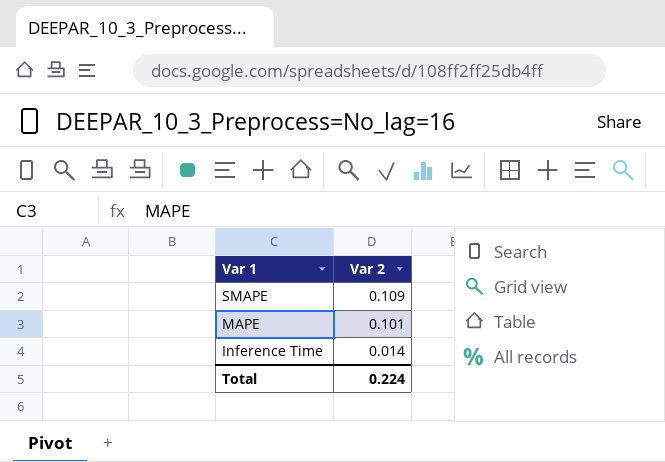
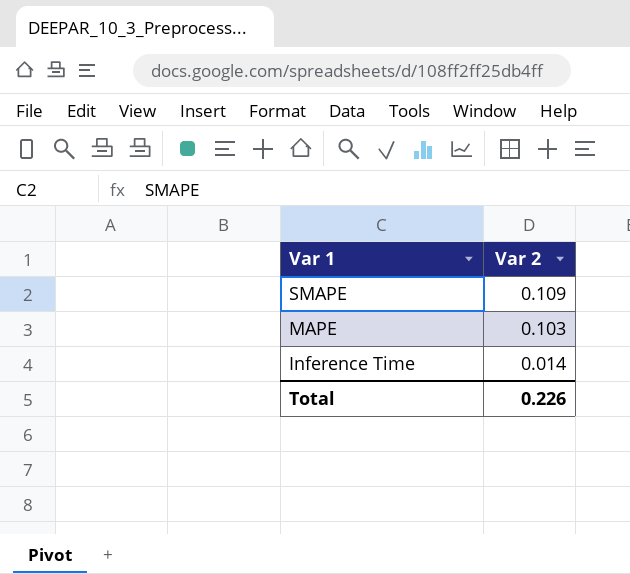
MAPE | Var 2: 0.101 -> 0.103
Total | Var 2: 0.224 -> 0.226

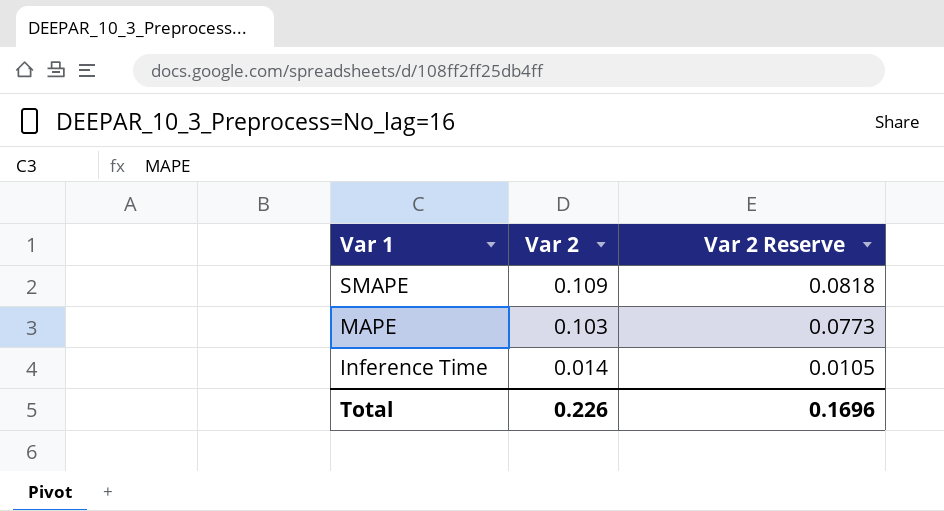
column Var 2 Reserve | formula: none -> [Var 2] * 0.75

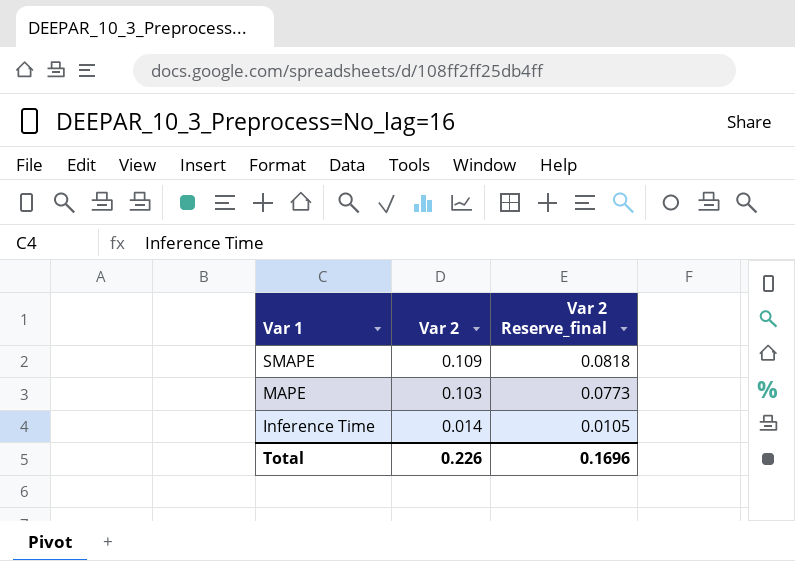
column name: Var 2 Reserve -> Var 2 Reserve_final

